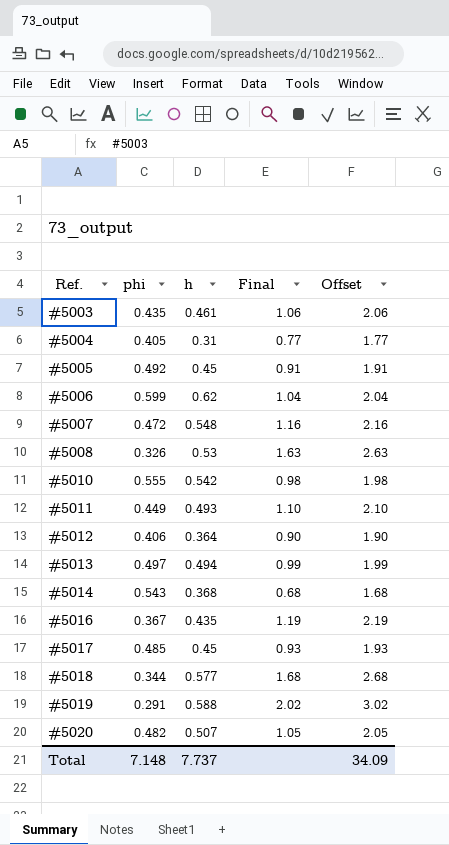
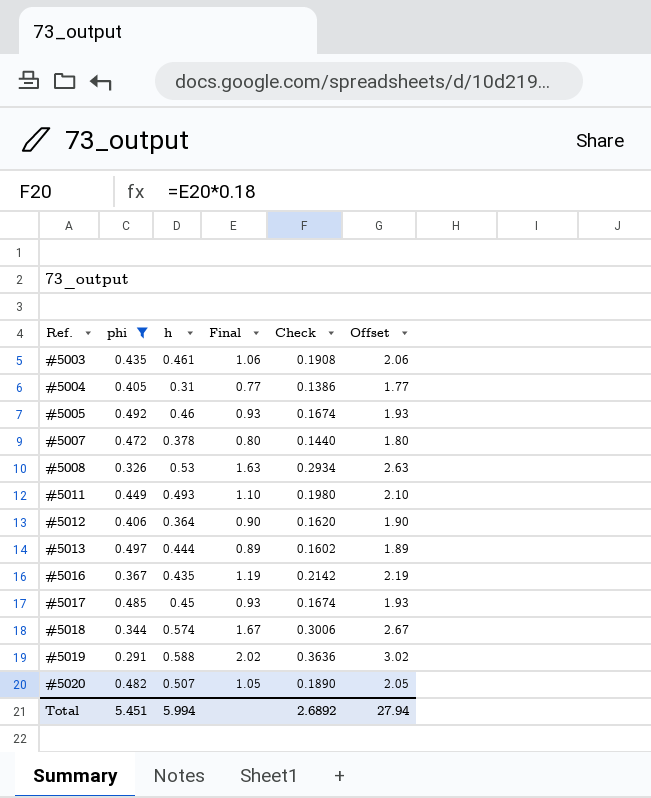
filter: none -> phi <= 0.497
column Check | formula: none -> [Final] * 0.18
#5005 | h: 0.45 -> 0.46
#5005 | Final: 0.91 -> 0.93
#5005 | Offset: 1.91 -> 1.93
#5007 | h: 0.548 -> 0.378
#5007 | Final: 1.16 -> 0.80
#5007 | Offset: 2.16 -> 1.80
#5013 | h: 0.494 -> 0.444
#5013 | Final: 0.99 -> 0.89
#5013 | Offset: 1.99 -> 1.89
#5018 | h: 0.577 -> 0.574
#5018 | Final: 1.68 -> 1.67
#5018 | Offset: 2.68 -> 2.67
Total | phi: 7.148 -> 5.451
Total | h: 7.737 -> 5.994
Total | Offset: 34.09 -> 27.94

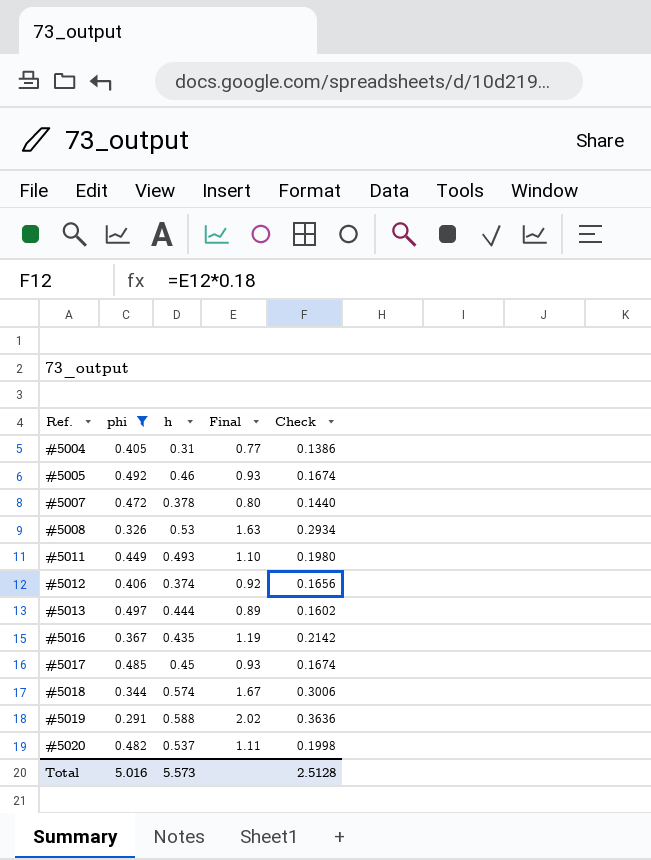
column Offset | formula: [Final] + 1 -> none
row #5003: 0.435 | 0.461 | 1.06 | 0.1908 | 2.06 -> none
#5012 | h: 0.364 -> 0.374
#5012 | Final: 0.90 -> 0.92
#5012 | Check: 0.1620 -> 0.1656
#5020 | h: 0.507 -> 0.537
#5020 | Final: 1.05 -> 1.11
#5020 | Check: 0.1890 -> 0.1998
Total | phi: 5.451 -> 5.016
Total | h: 5.994 -> 5.573
Total | Check: 2.6892 -> 2.5128

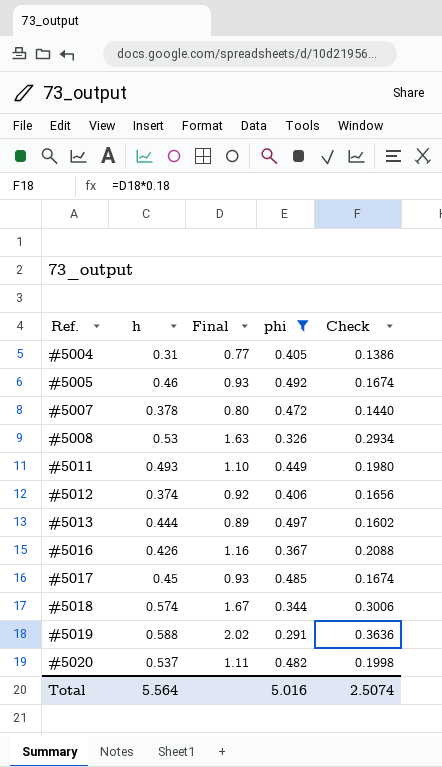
column phi | position: 2 -> 4
#5016 | h: 0.435 -> 0.426
#5016 | Final: 1.19 -> 1.16
#5016 | Check: 0.2142 -> 0.2088
Total | h: 5.573 -> 5.564
Total | Check: 2.5128 -> 2.5074

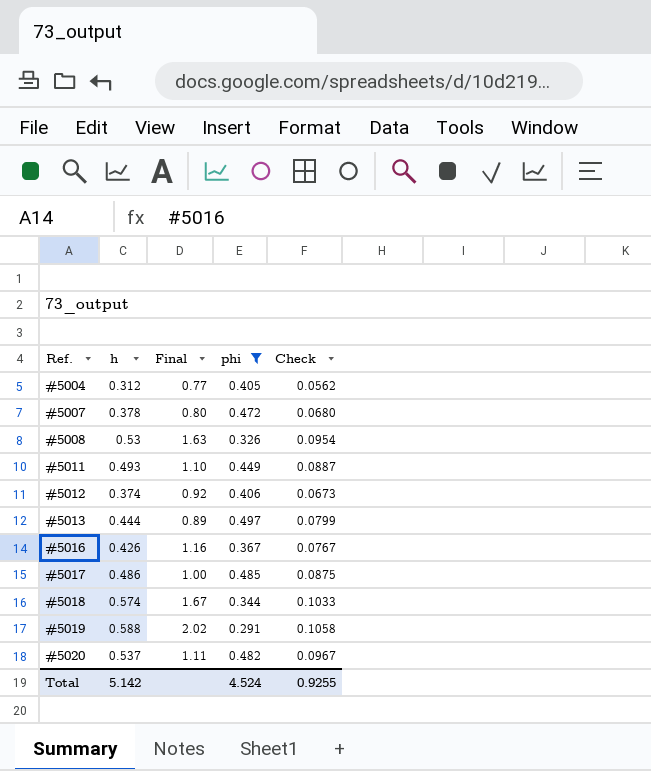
column Check | formula: [Final] * 0.18 -> [h] * 0.18
row #5005: 0.46 | 0.93 | 0.492 | 0.1674 -> none
#5004 | h: 0.31 -> 0.312
#5017 | h: 0.45 -> 0.486
#5017 | Final: 0.93 -> 1.00
Total | h: 5.564 -> 5.142
Total | phi: 5.016 -> 4.524
Total | Check: 2.5074 -> 0.9255

